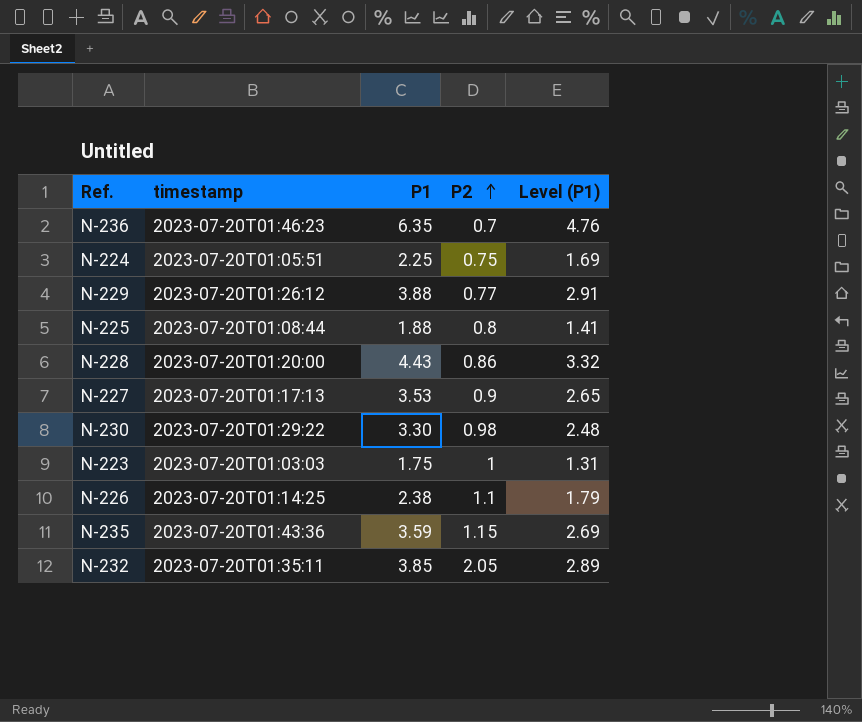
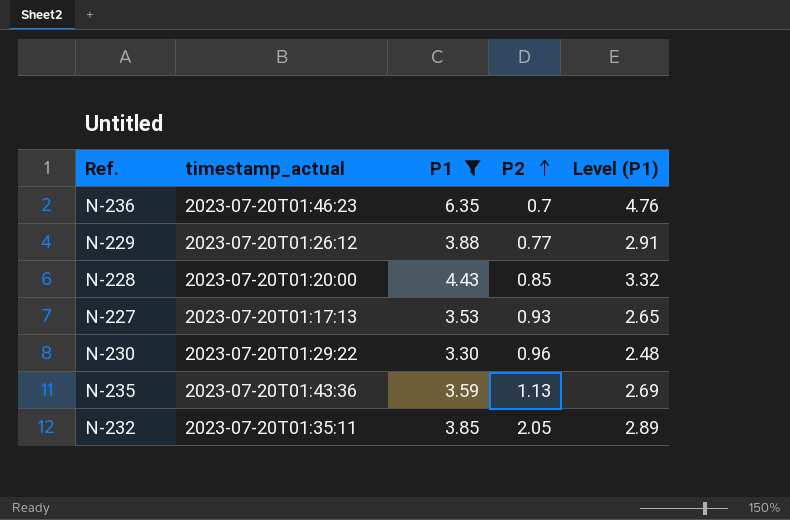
filter: none -> P1 >= 3.30
column name: timestamp -> timestamp_actual
N-228 | P2: 0.86 -> 0.85
N-227 | P2: 0.9 -> 0.93
N-230 | P2: 0.98 -> 0.96
N-235 | P2: 1.15 -> 1.13

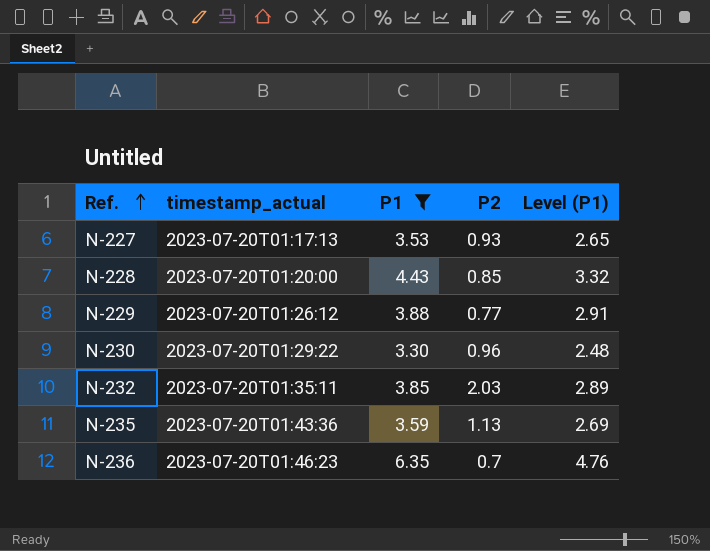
row order: P2 ascending -> Ref. ascending
N-232 | P2: 2.05 -> 2.03

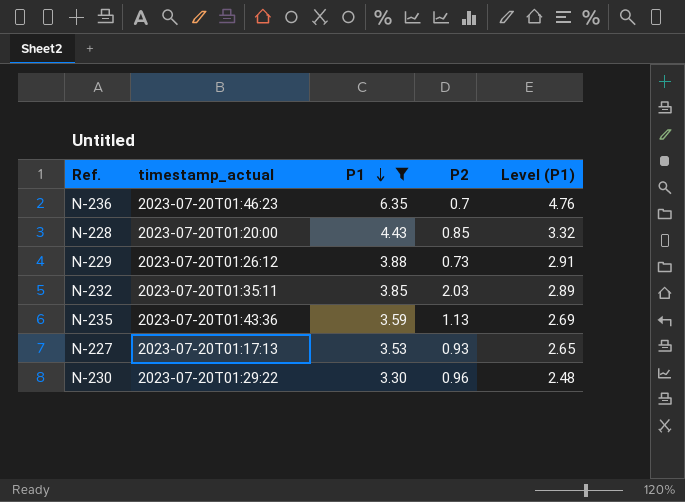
row order: Ref. ascending -> P1 descending
N-229 | P2: 0.77 -> 0.73

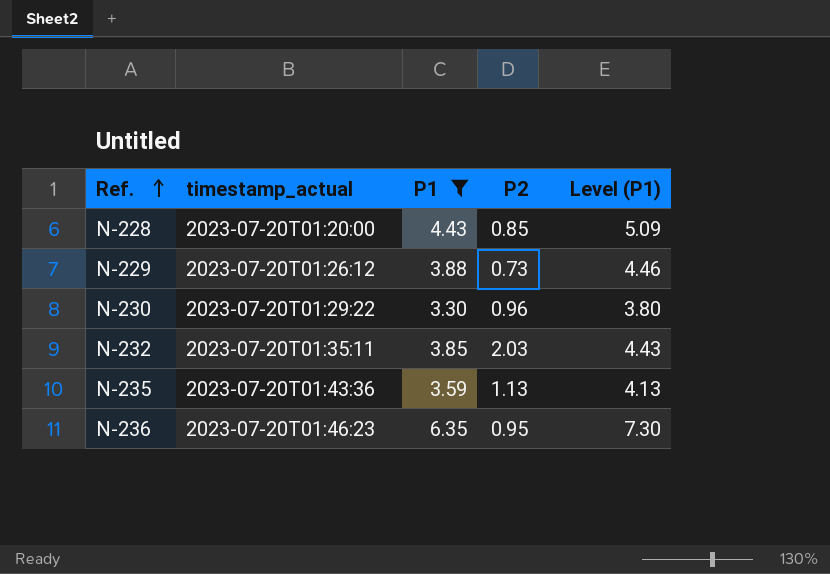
row order: P1 descending -> Ref. ascending
column Level (P1) | formula: [P1] * 0.75 -> [P1] * 1.15
row N-227: 2023-07-20T01:17:13 | 3.53 | 0.93 | 2.65 -> none
N-236 | P2: 0.7 -> 0.95

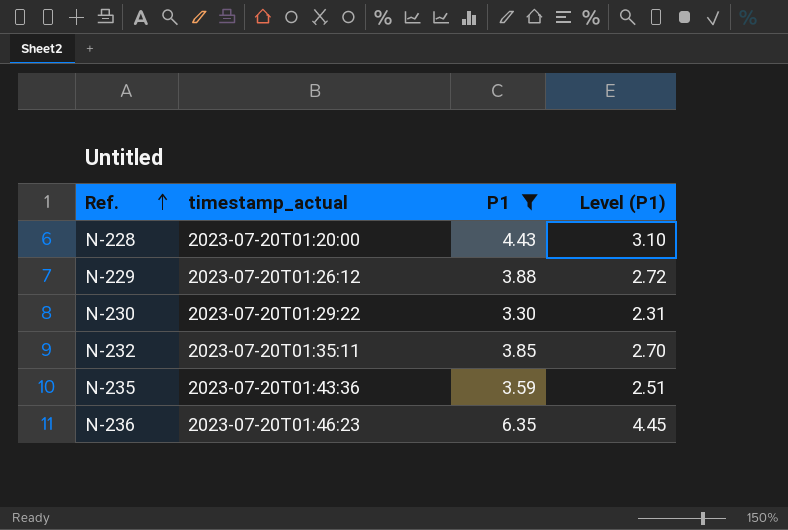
column P2 | position: 4 -> none
column Level (P1) | formula: [P1] * 1.15 -> [P1] * 0.7

